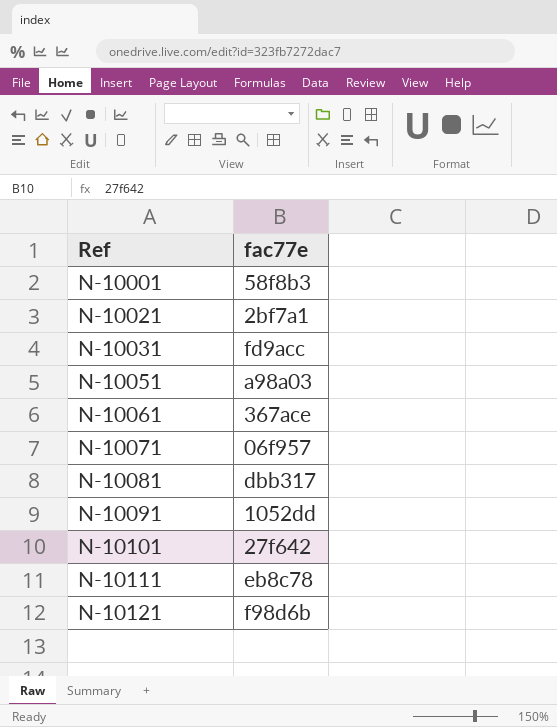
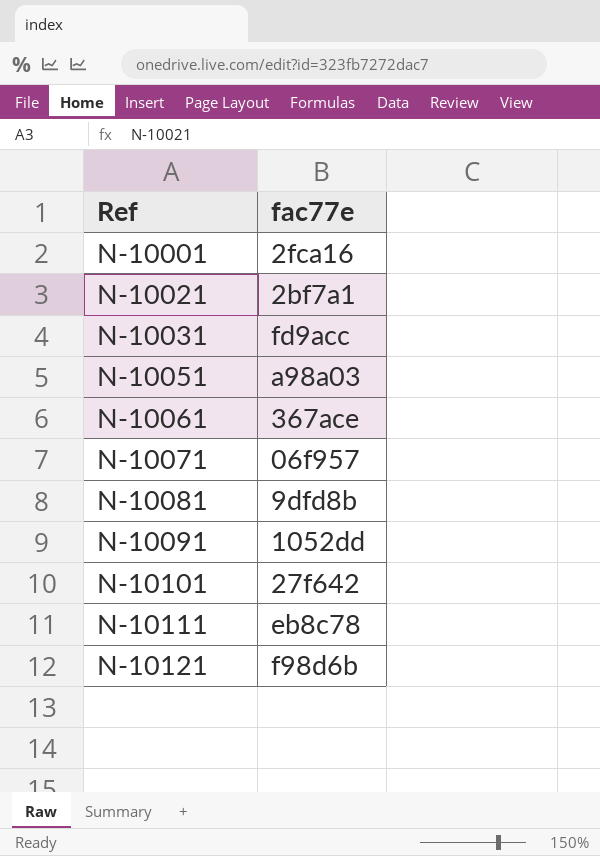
N-10001 | fac77e: 58f8b3 -> 2fca16
N-10081 | fac77e: dbb317 -> 9dfd8b

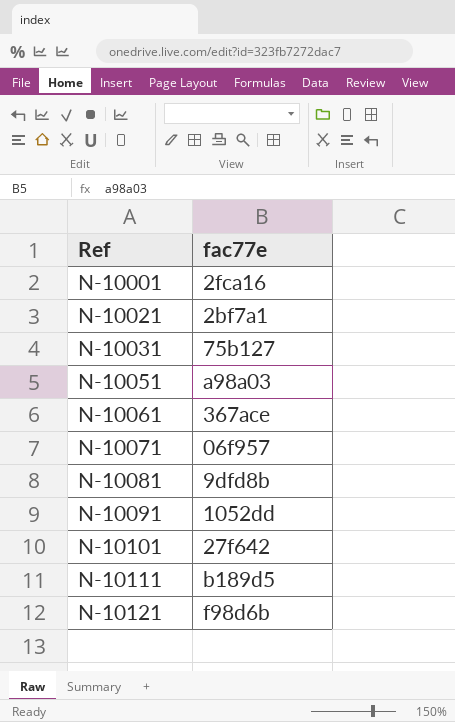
N-10031 | fac77e: fd9acc -> 75b127
N-10111 | fac77e: eb8c78 -> b189d5

